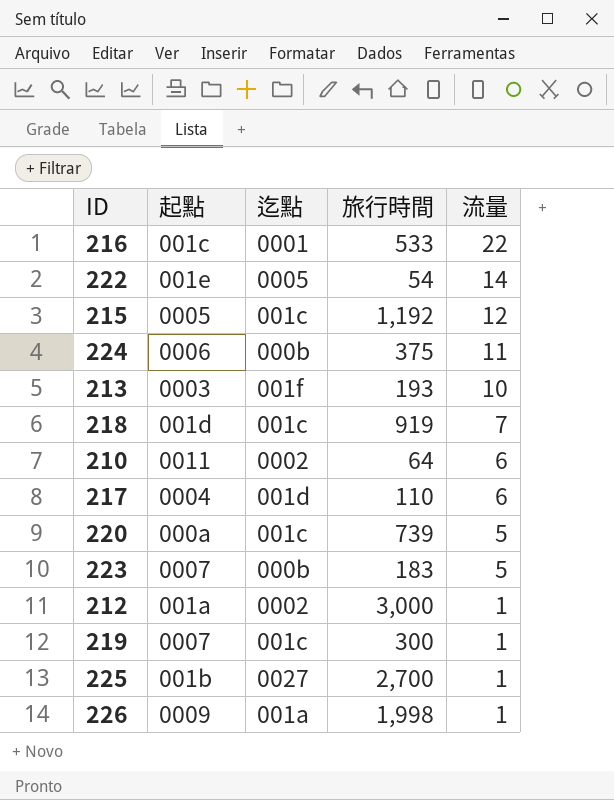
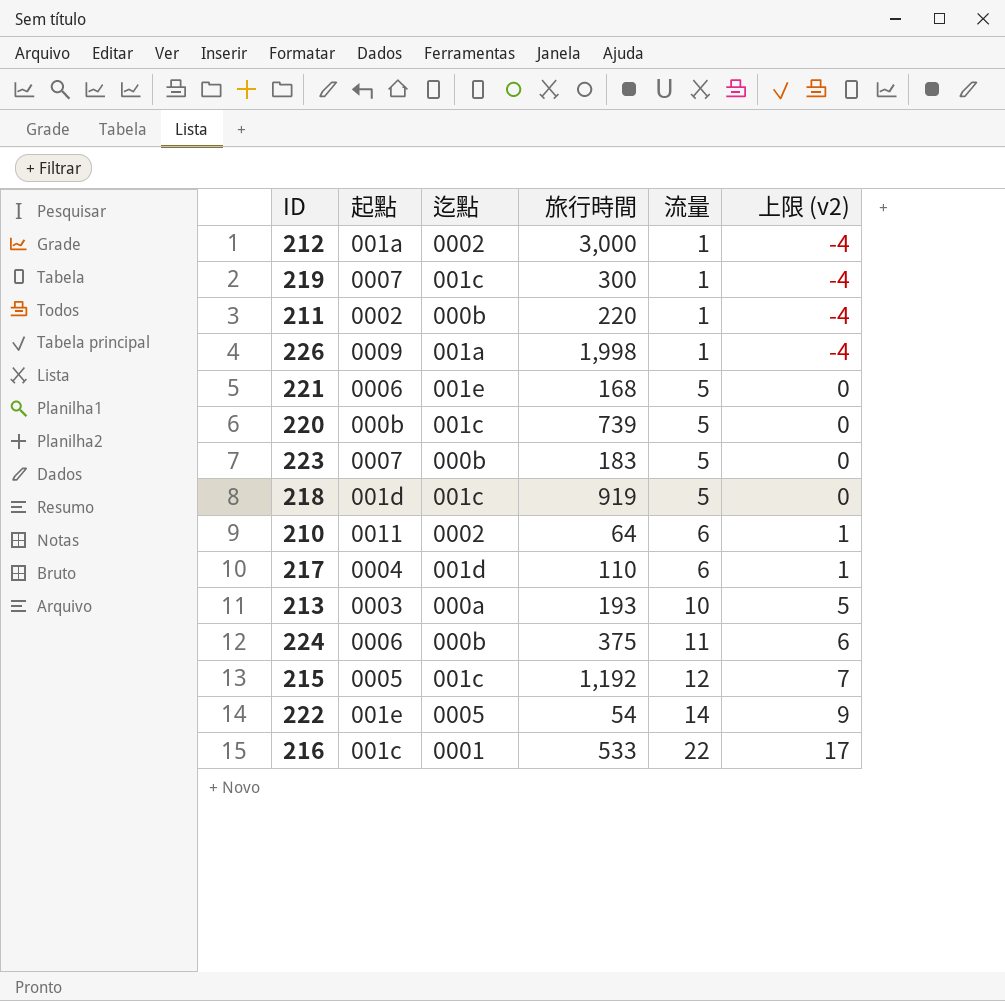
row order: 流量 descending -> 流量 ascending
column 上限 (v2) | formula: none -> [流量] - 5
row 225: 001b | 0027 | 2,700 | 1 -> none
row 211: none -> 0002 | 000b | 220 | 1 | -4
row 221: none -> 0006 | 001e | 168 | 5 | 0
220 | 起點: 000a -> 000b
218 | 流量: 7 -> 5
213 | 迄點: 001f -> 000a

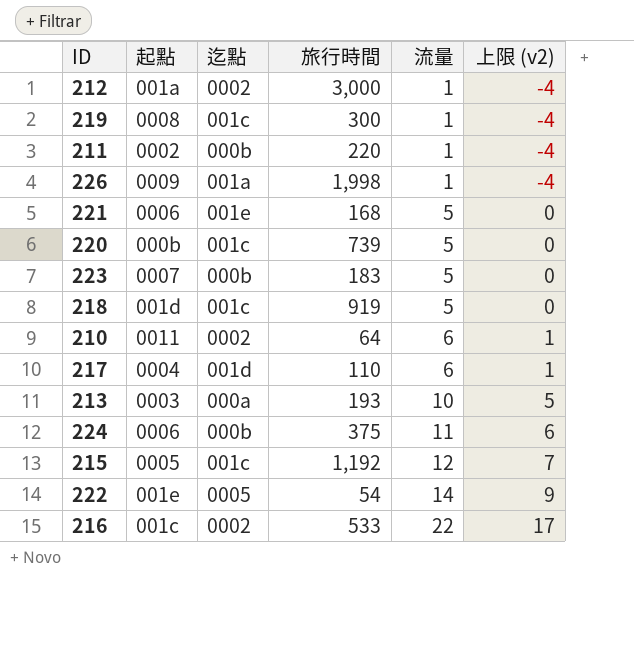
219 | 起點: 0007 -> 0008
216 | 迄點: 0001 -> 0002

